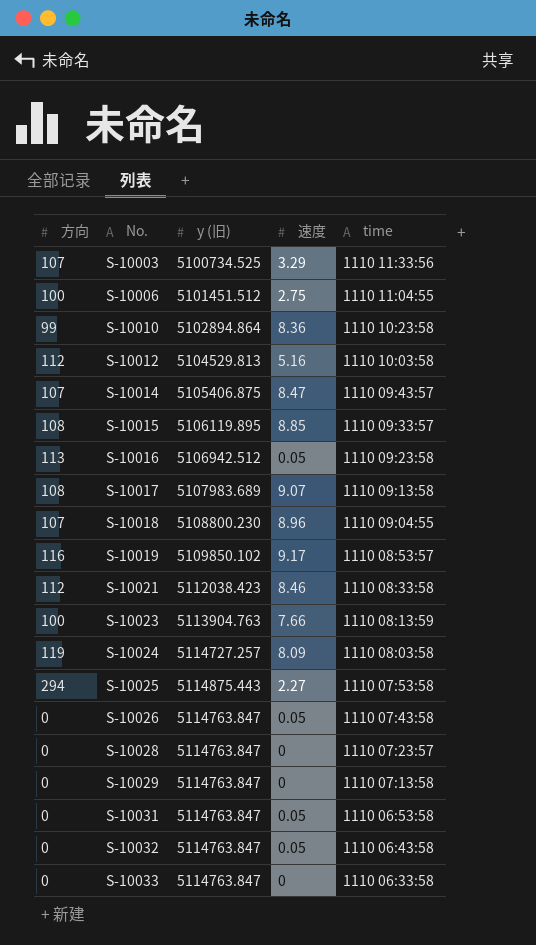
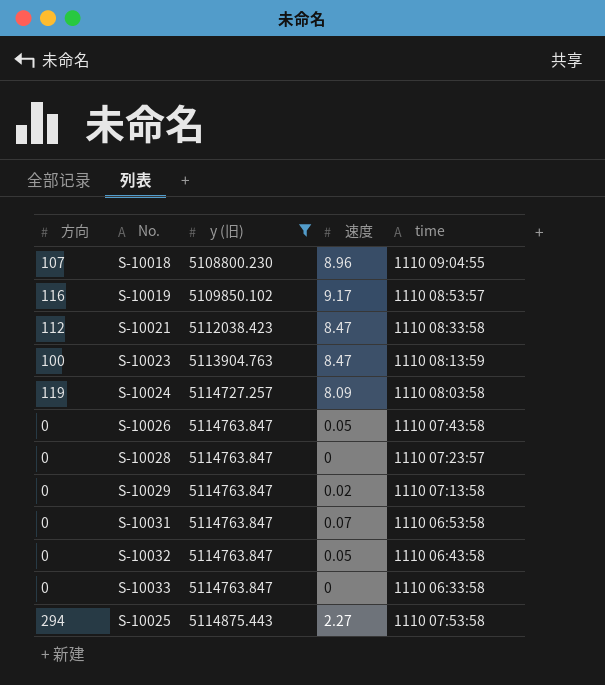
filter: none -> y (旧) >= 5108800.230
row order: No. ascending -> y (旧) ascending
S-10021 | 速度: 8.46 -> 8.47
S-10023 | 速度: 7.66 -> 8.47
S-10029 | 速度: 0 -> 0.02
S-10031 | 速度: 0.05 -> 0.07

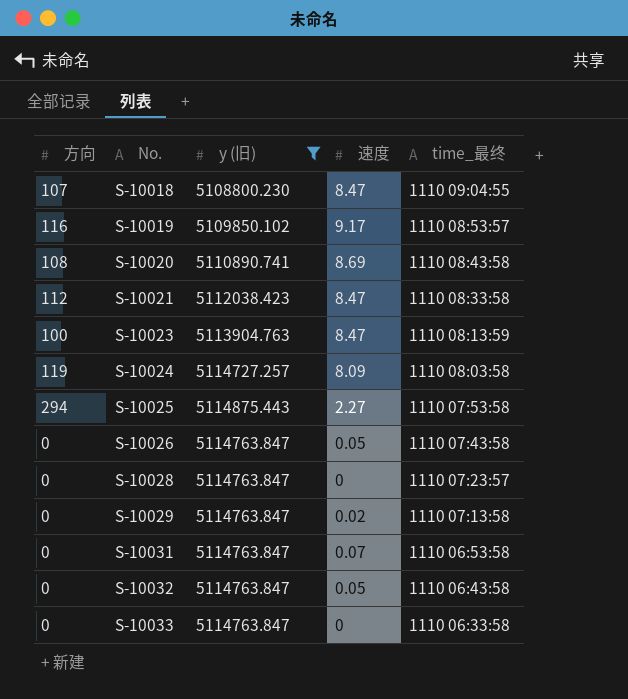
row order: y (旧) ascending -> No. ascending
column name: time -> time_最终
S-10018 | 速度: 8.96 -> 8.47
row S-10020: none -> 108 | 5110890.741 | 8.69 | 1110 08:43:58

